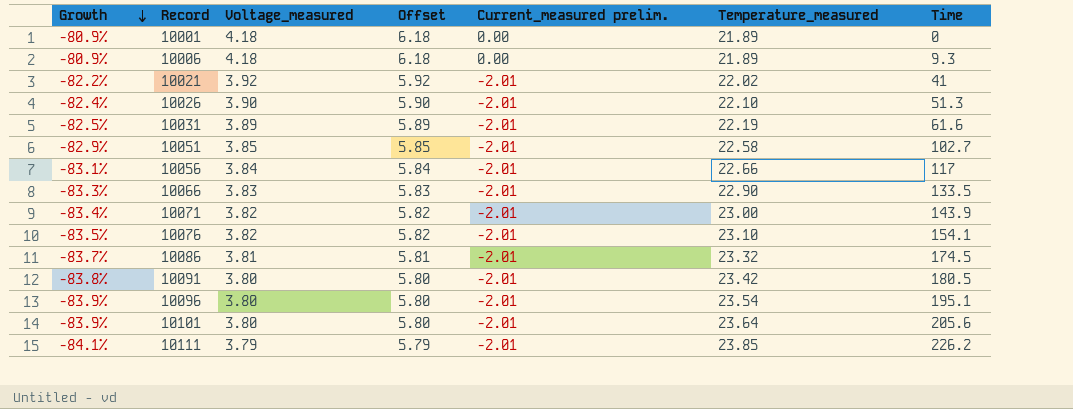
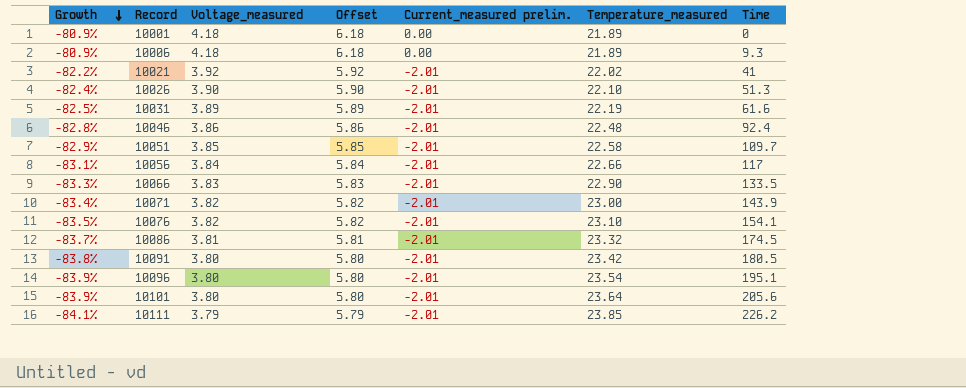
row 10046: none -> -82.8% | 3.86 | 5.86 | -2.01 | 22.48 | 92.4
10051 | Time: 102.7 -> 109.7

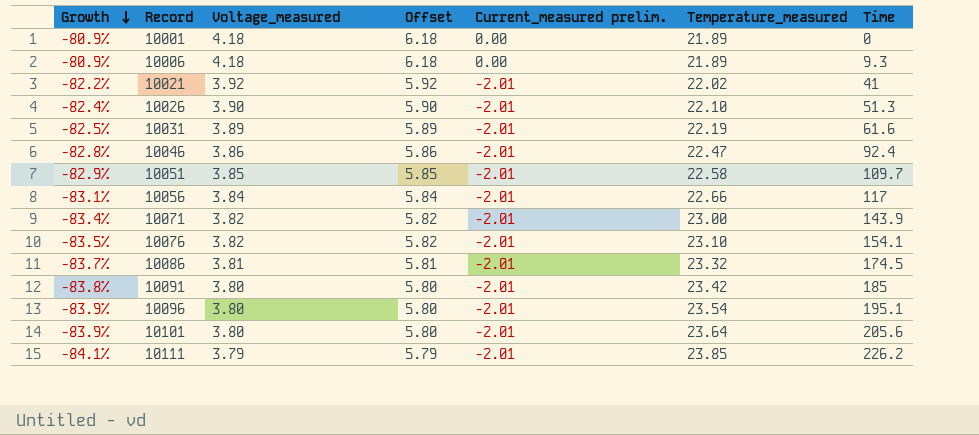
row 10066: -83.3% | 3.83 | 5.83 | -2.01 | 22.90 | 133.5 -> none
10046 | Temperature_measured: 22.48 -> 22.47
10091 | Time: 180.5 -> 185

